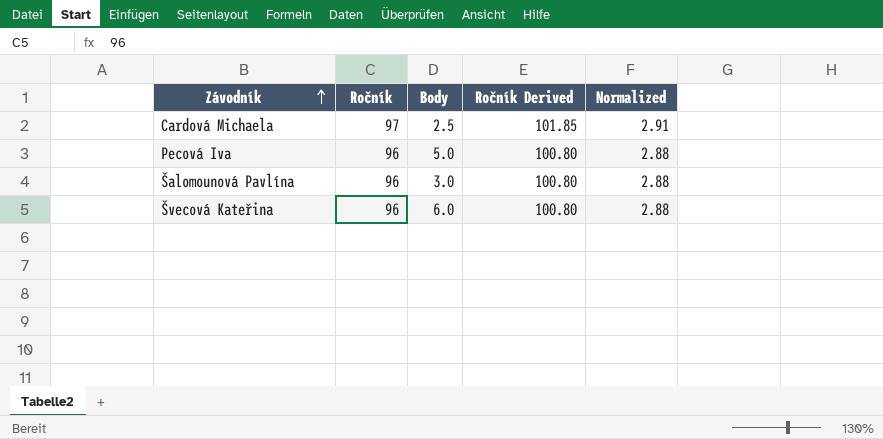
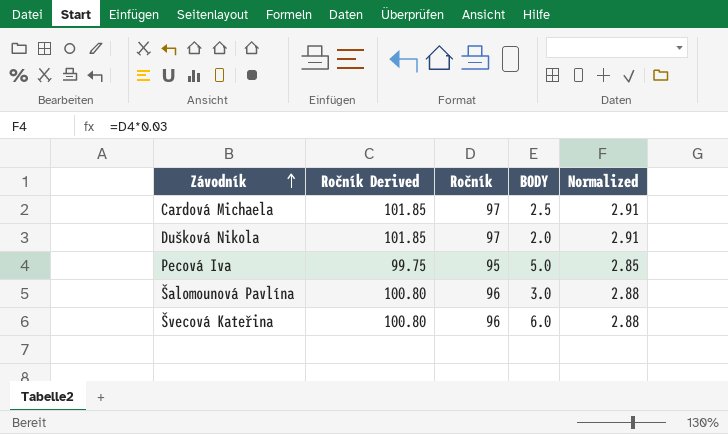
column Ročník Derived | position: 4 -> 2
column name: Body -> BODY
row Dušková Nikola: none -> 101.85 | 97 | 2.0 | 2.91
Pecová Iva | Ročník Derived: 100.80 -> 99.75
Pecová Iva | Ročník: 96 -> 95
Pecová Iva | Normalized: 2.88 -> 2.85

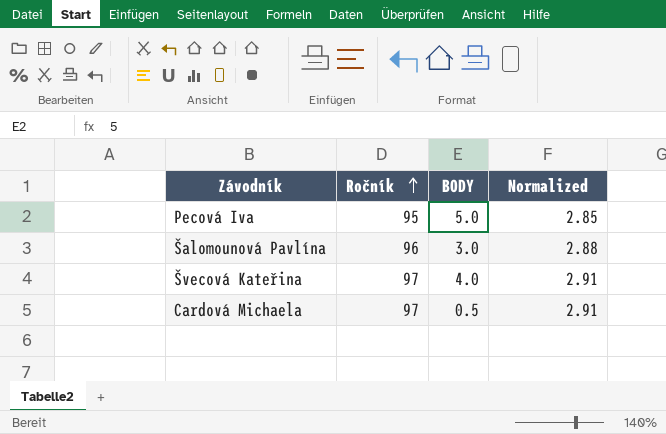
row order: Závodník ascending -> Ročník ascending
column Ročník Derived | formula: [Ročník] * 1.05 -> none
row Dušková Nikola: 101.85 | 97 | 2.0 | 2.91 -> none
Švecová Kateřina | Ročník: 96 -> 97
Švecová Kateřina | BODY: 6.0 -> 4.0
Švecová Kateřina | Normalized: 2.88 -> 2.91
Cardová Michaela | BODY: 2.5 -> 0.5

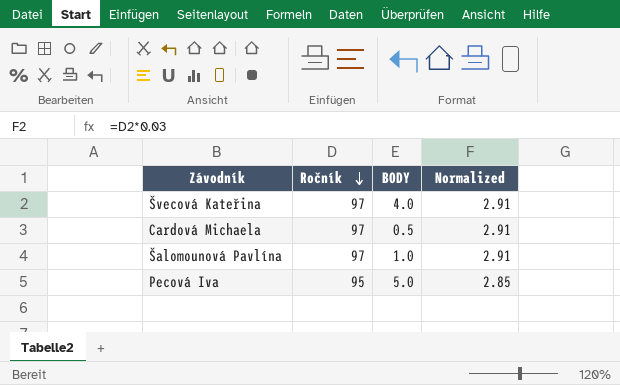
row order: Ročník ascending -> Ročník descending
Šalomounová Pavlína | Ročník: 96 -> 97
Šalomounová Pavlína | BODY: 3.0 -> 1.0
Šalomounová Pavlína | Normalized: 2.88 -> 2.91

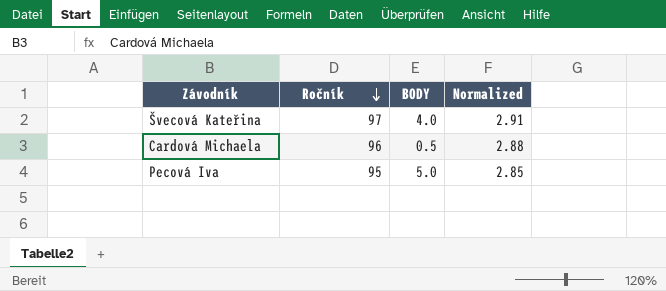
row Šalomounová Pavlína: 97 | 1.0 | 2.91 -> none
Cardová Michaela | Ročník: 97 -> 96
Cardová Michaela | Normalized: 2.91 -> 2.88

